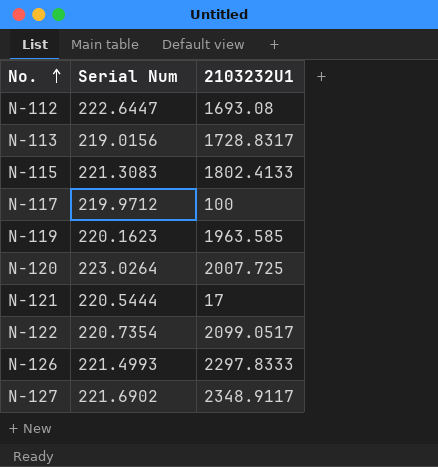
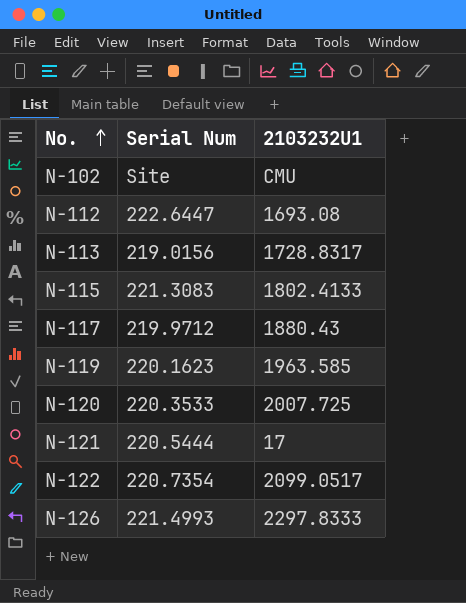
row N-127: 221.6902 | 2348.9117 -> none
row N-102: none -> Site | CMU
N-117 | 2103232U1: 100 -> 1880.43
N-120 | Serial Num: 223.0264 -> 220.3533

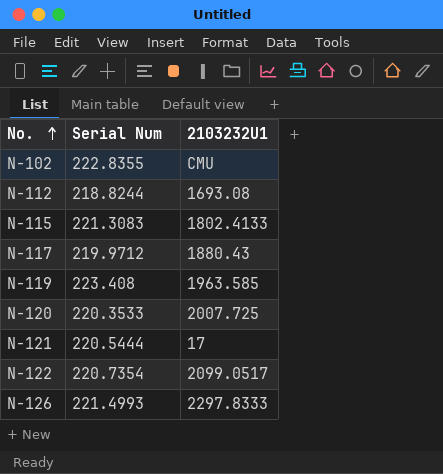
row N-113: 219.0156 | 1728.8317 -> none
N-102 | Serial Num: Site -> 222.8355
N-112 | Serial Num: 222.6447 -> 218.8244
N-119 | Serial Num: 220.1623 -> 223.408

